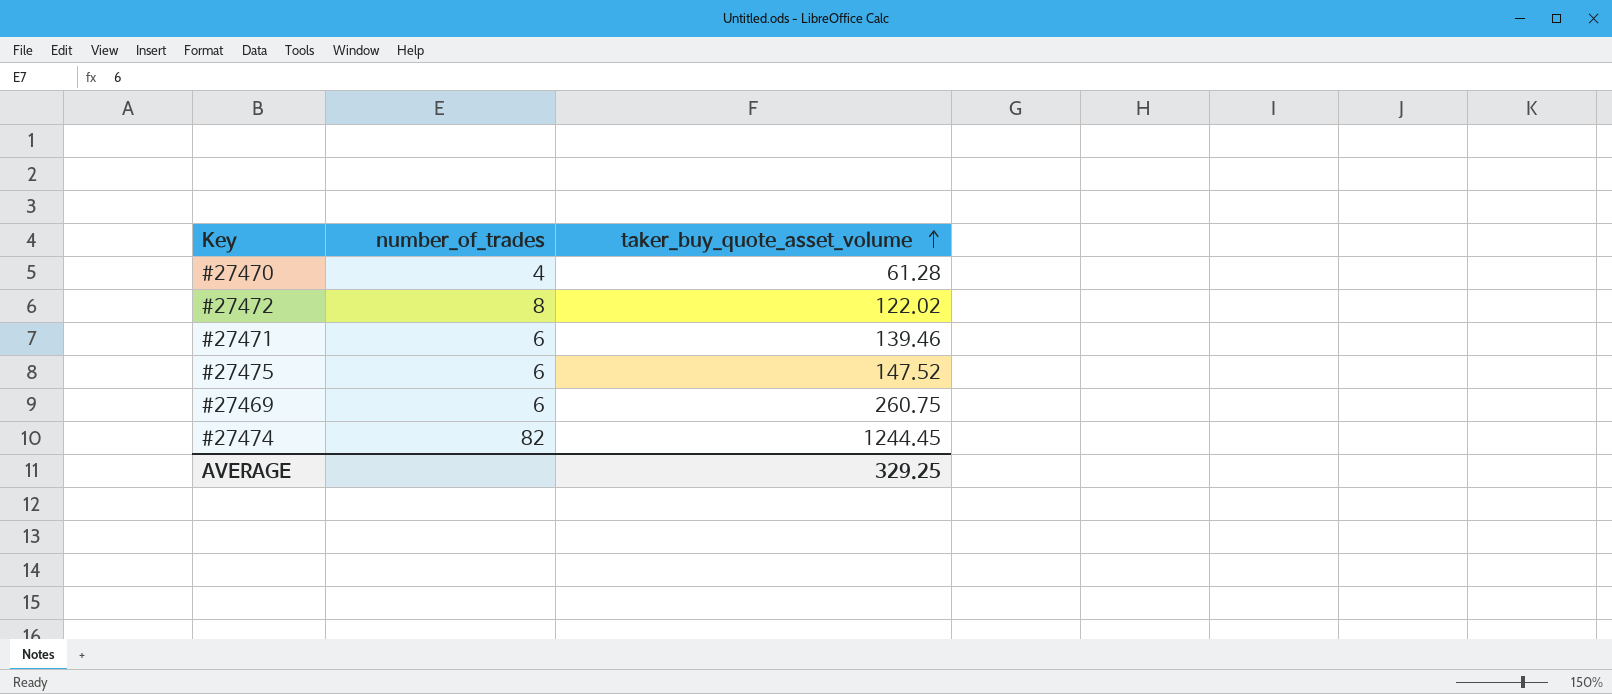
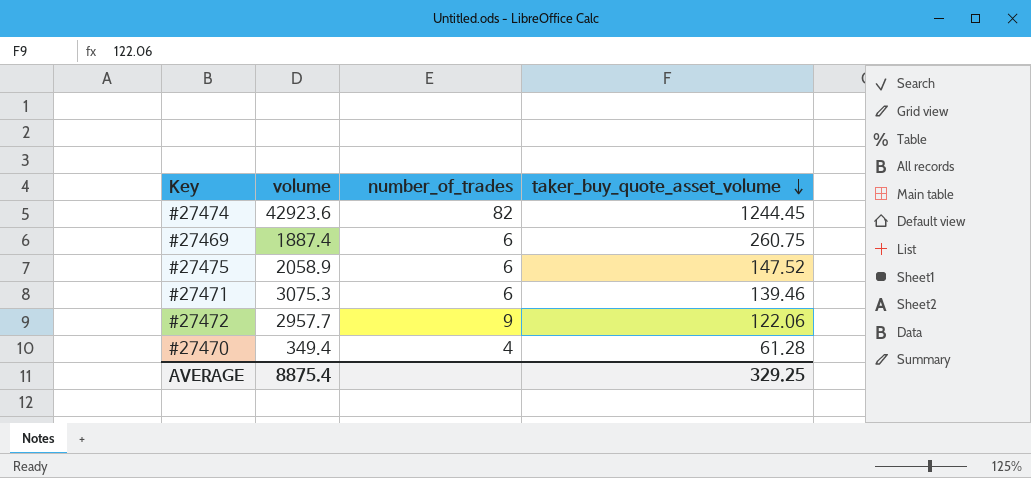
row order: taker_buy_quote_asset_volume ascending -> taker_buy_quote_asset_volume descending
column volume | position: none -> 2
#27472 | number_of_trades: 8 -> 9
#27472 | taker_buy_quote_asset_volume: 122.02 -> 122.06

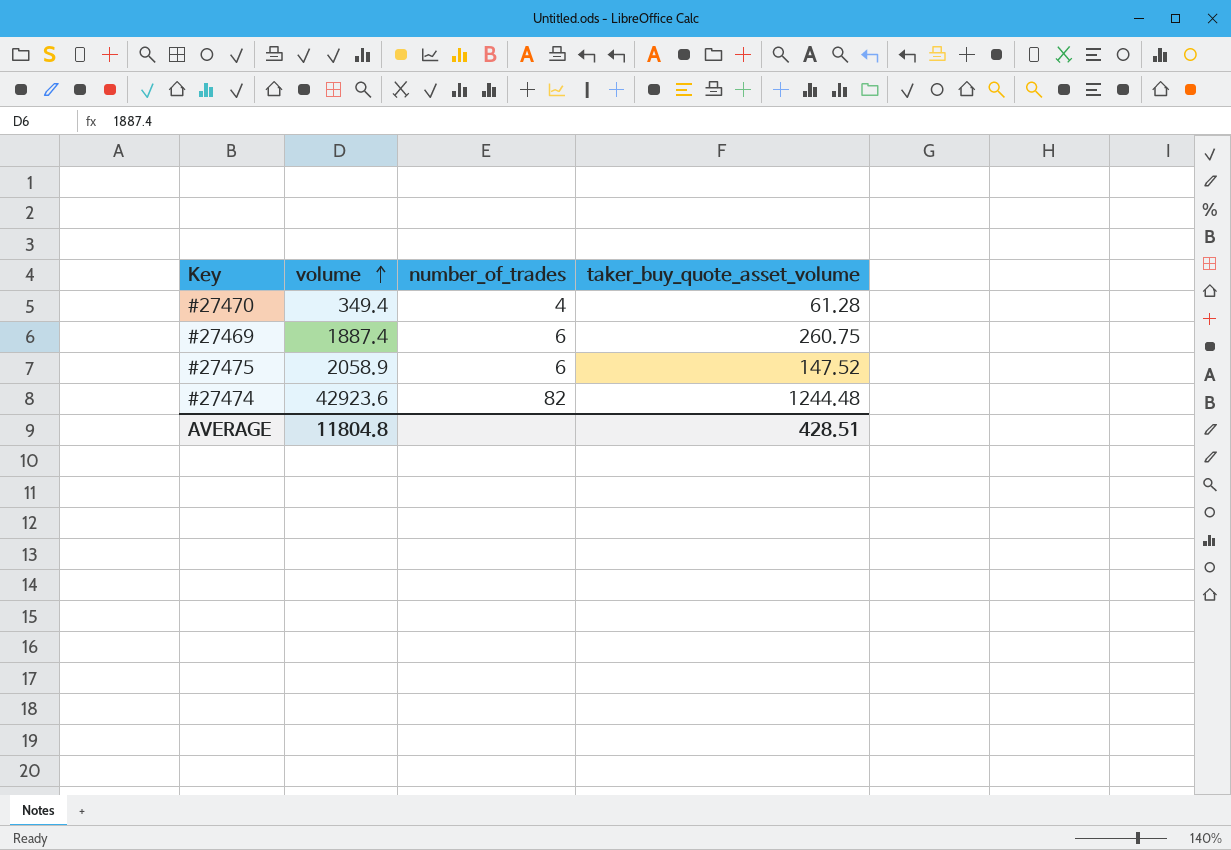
row order: taker_buy_quote_asset_volume descending -> volume ascending
row #27471: 3075.3 | 6 | 139.46 -> none
row #27472: 2957.7 | 9 | 122.06 -> none
#27474 | taker_buy_quote_asset_volume: 1244.45 -> 1244.48
AVERAGE | volume: 8875.4 -> 11804.8
AVERAGE | taker_buy_quote_asset_volume: 329.25 -> 428.51

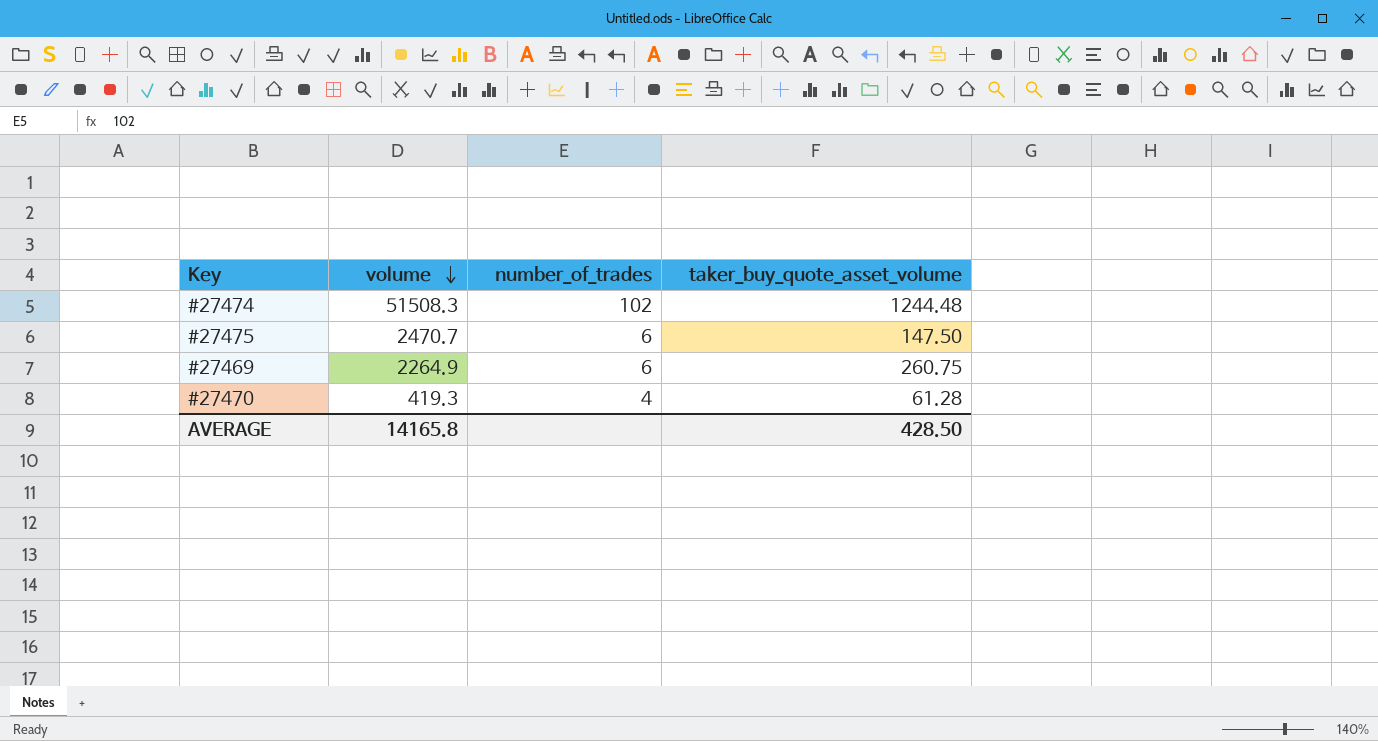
row order: volume ascending -> volume descending
#27474 | volume: 42923.6 -> 51508.3
#27474 | number_of_trades: 82 -> 102
#27475 | volume: 2058.9 -> 2470.7
#27475 | taker_buy_quote_asset_volume: 147.52 -> 147.50
#27469 | volume: 1887.4 -> 2264.9
#27470 | volume: 349.4 -> 419.3
AVERAGE | volume: 11804.8 -> 14165.8
AVERAGE | taker_buy_quote_asset_volume: 428.51 -> 428.50

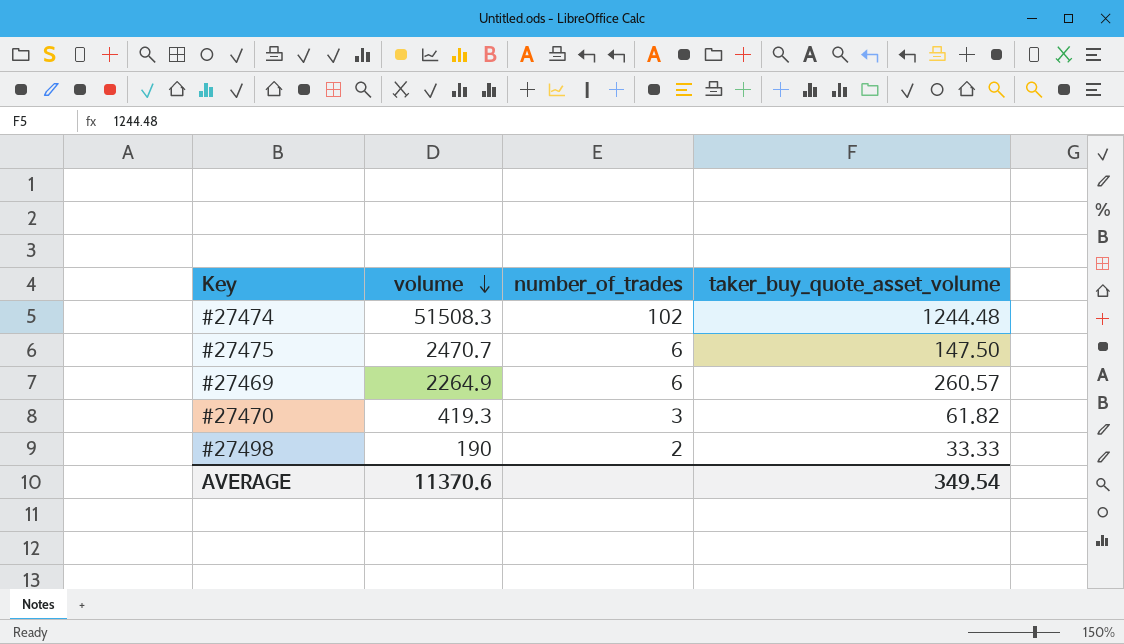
#27469 | taker_buy_quote_asset_volume: 260.75 -> 260.57
#27470 | number_of_trades: 4 -> 3
#27470 | taker_buy_quote_asset_volume: 61.28 -> 61.82
row #27498: none -> 190 | 2 | 33.33
AVERAGE | volume: 14165.8 -> 11370.6
AVERAGE | taker_buy_quote_asset_volume: 428.50 -> 349.54

